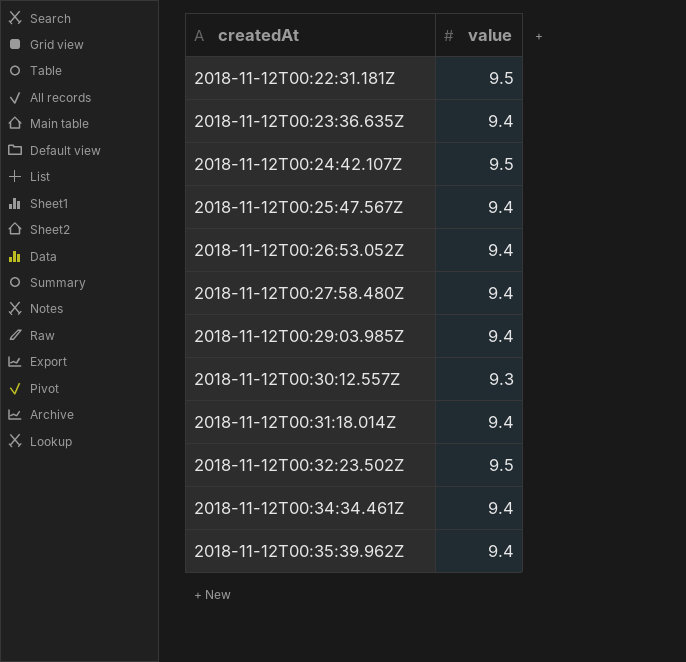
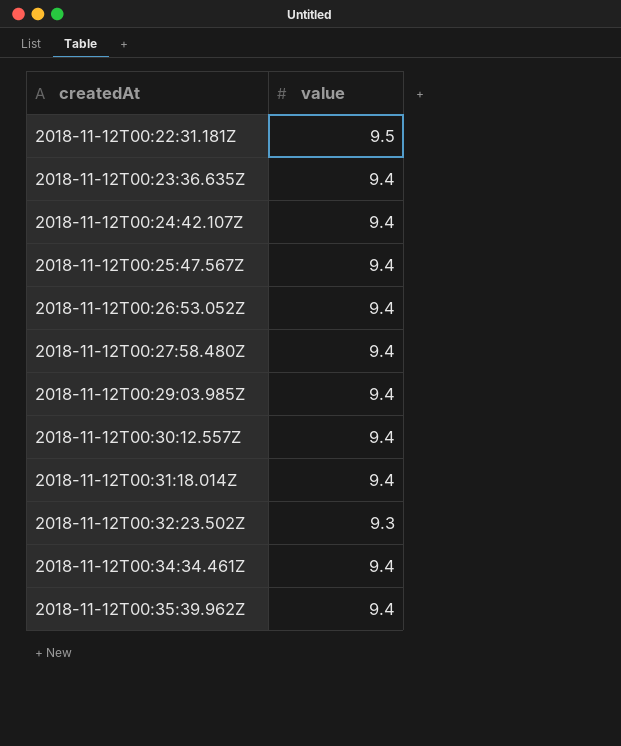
2018-11-12T00:24:42.107Z | value: 9.5 -> 9.4
2018-11-12T00:30:12.557Z | value: 9.3 -> 9.4
2018-11-12T00:32:23.502Z | value: 9.5 -> 9.3

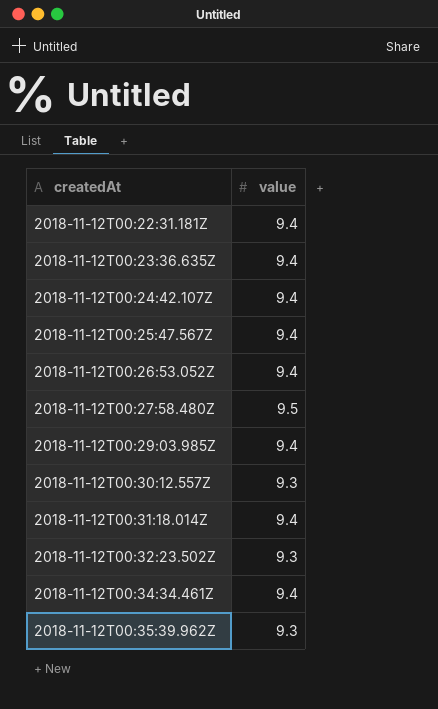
2018-11-12T00:22:31.181Z | value: 9.5 -> 9.4
2018-11-12T00:27:58.480Z | value: 9.4 -> 9.5
2018-11-12T00:30:12.557Z | value: 9.4 -> 9.3
2018-11-12T00:35:39.962Z | value: 9.4 -> 9.3

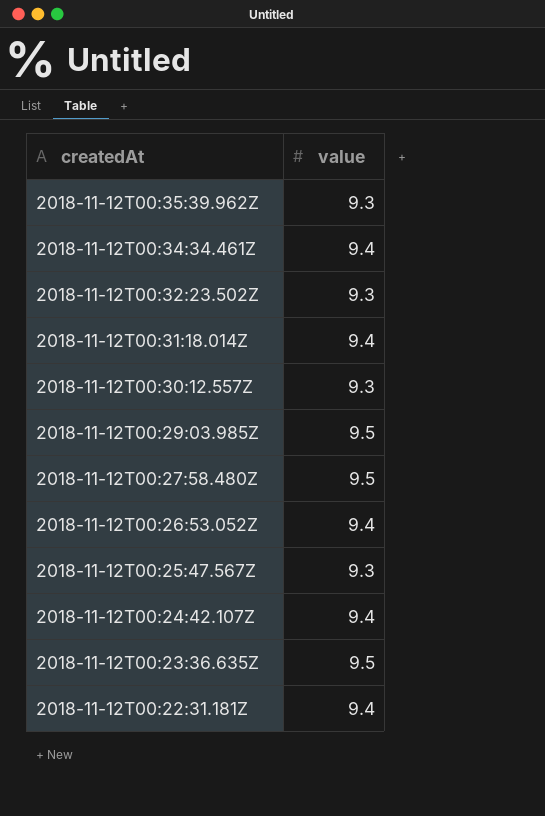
row order: createdAt ascending -> createdAt descending
2018-11-12T00:29:03.985Z | value: 9.4 -> 9.5
2018-11-12T00:25:47.567Z | value: 9.4 -> 9.3
2018-11-12T00:23:36.635Z | value: 9.4 -> 9.5

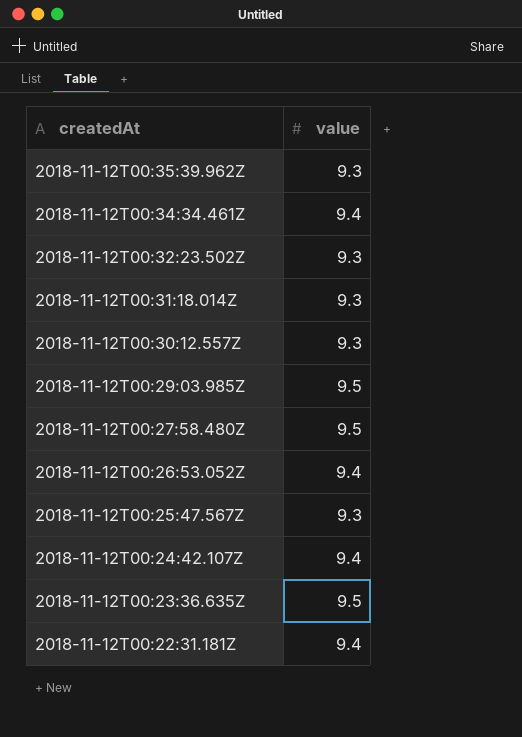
2018-11-12T00:31:18.014Z | value: 9.4 -> 9.3

